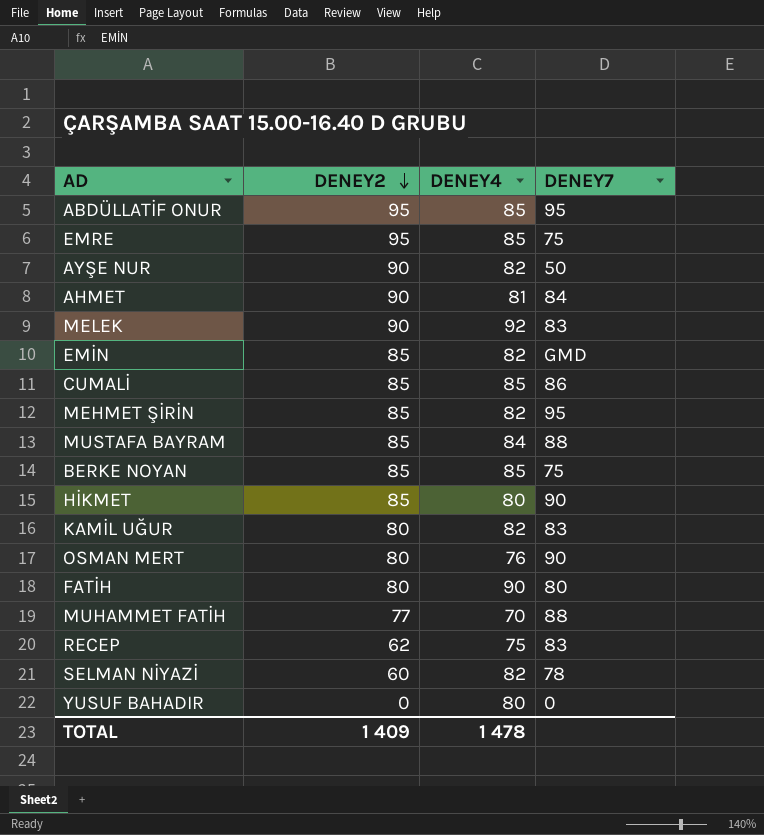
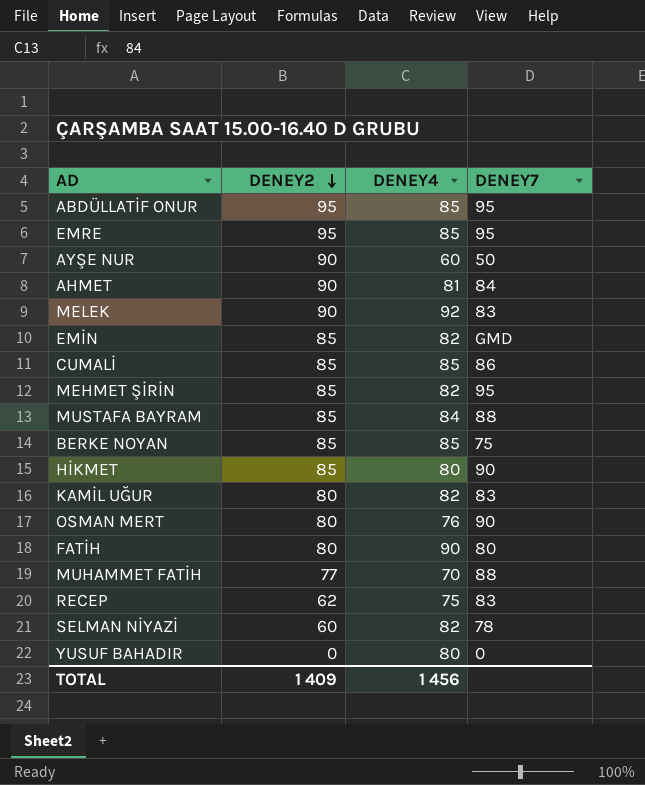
EMRE | DENEY7: 75 -> 95
AYŞE NUR | DENEY4: 82 -> 60
TOTAL | DENEY4: 1 478 -> 1 456

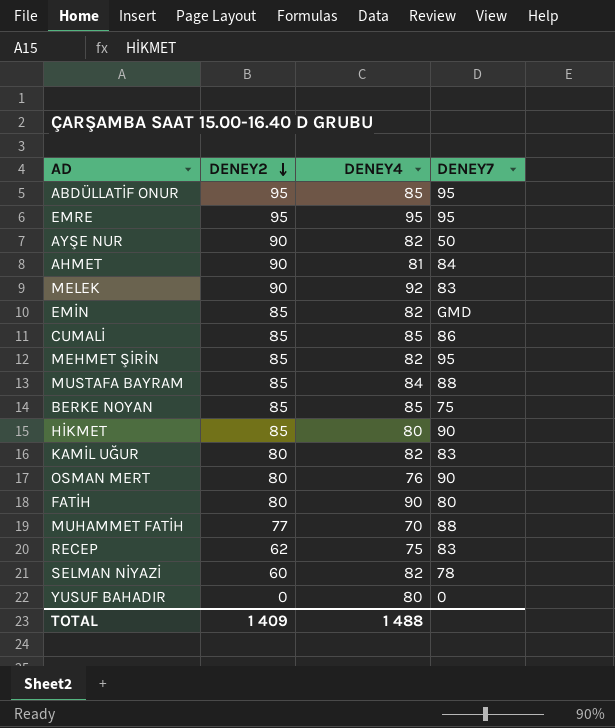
EMRE | DENEY4: 85 -> 95
AYŞE NUR | DENEY4: 60 -> 82
TOTAL | DENEY4: 1 456 -> 1 488

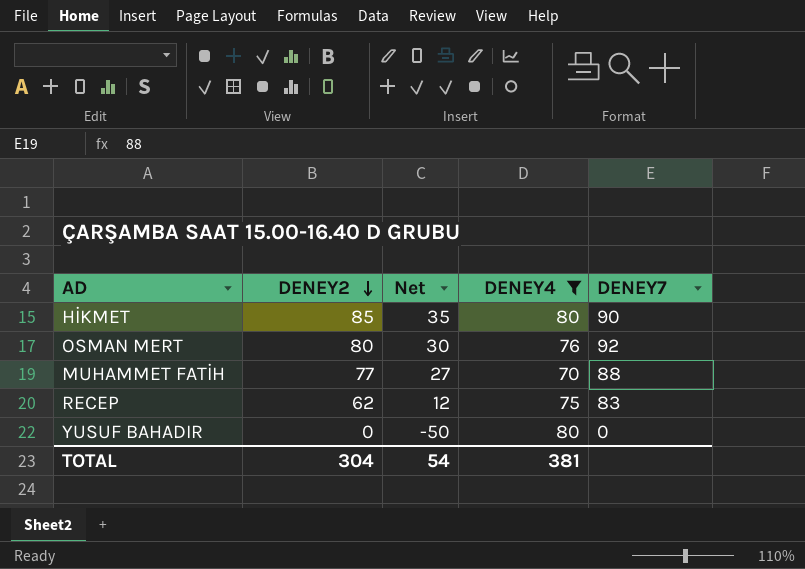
filter: none -> DENEY4 <= 80
column Net | formula: none -> [DENEY2] - 50
OSMAN MERT | DENEY7: 90 -> 92
TOTAL | DENEY2: 1 409 -> 304
TOTAL | DENEY4: 1 488 -> 381

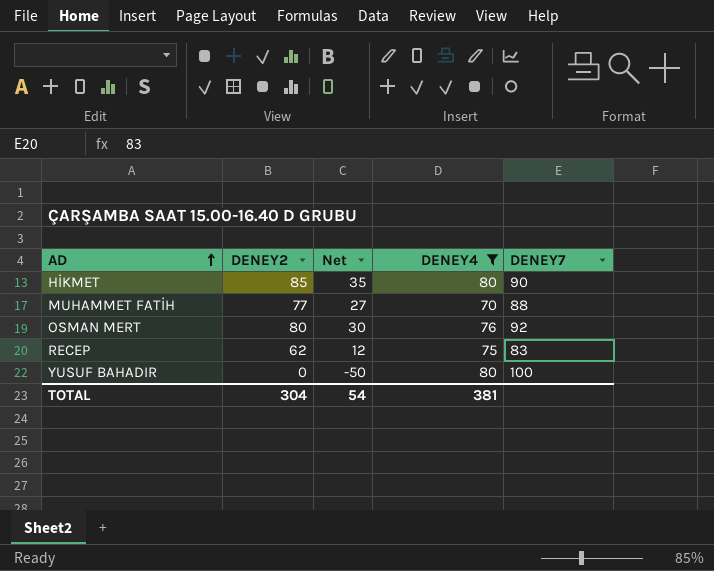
row order: DENEY2 descending -> AD ascending
YUSUF BAHADIR | DENEY7: 0 -> 100

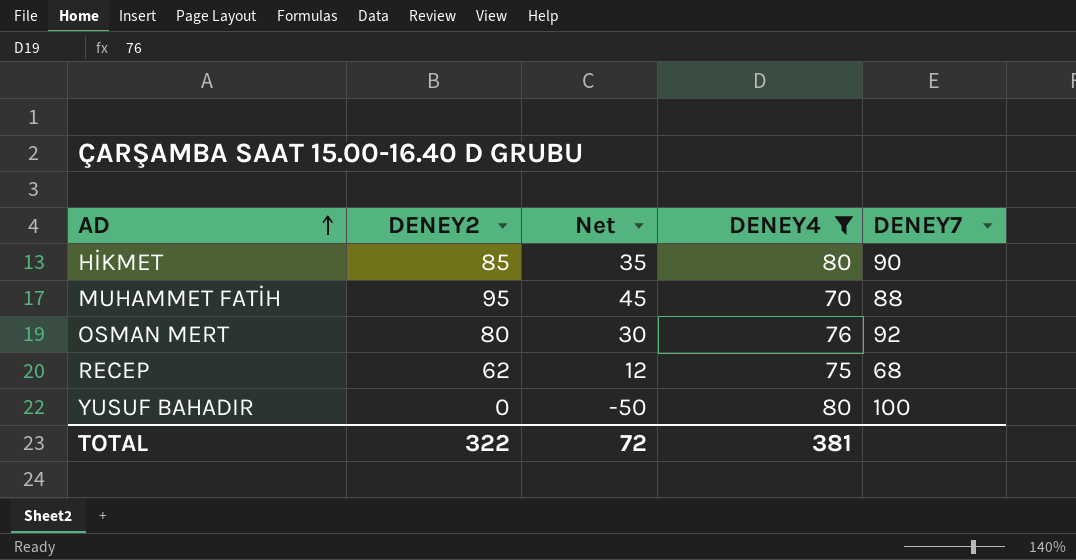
MUHAMMET FATİH | DENEY2: 77 -> 95
MUHAMMET FATİH | Net: 27 -> 45
RECEP | DENEY7: 83 -> 68
TOTAL | DENEY2: 304 -> 322
TOTAL | Net: 54 -> 72

